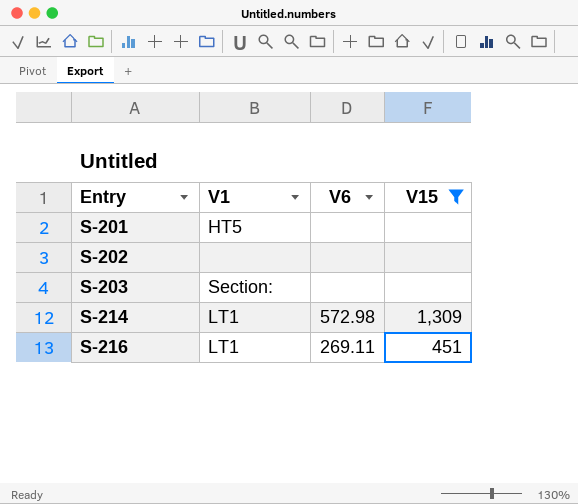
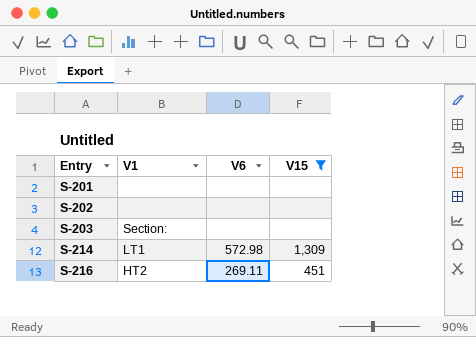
S-201 | V1: HT5 -> none
S-216 | V1: LT1 -> HT2

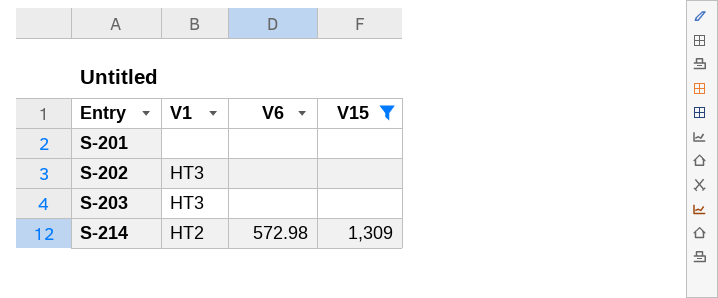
row S-216: HT2 | 269.11 | 451 -> none
S-202 | V1: none -> HT3
S-203 | V1: Section: -> HT3
S-214 | V1: LT1 -> HT2

